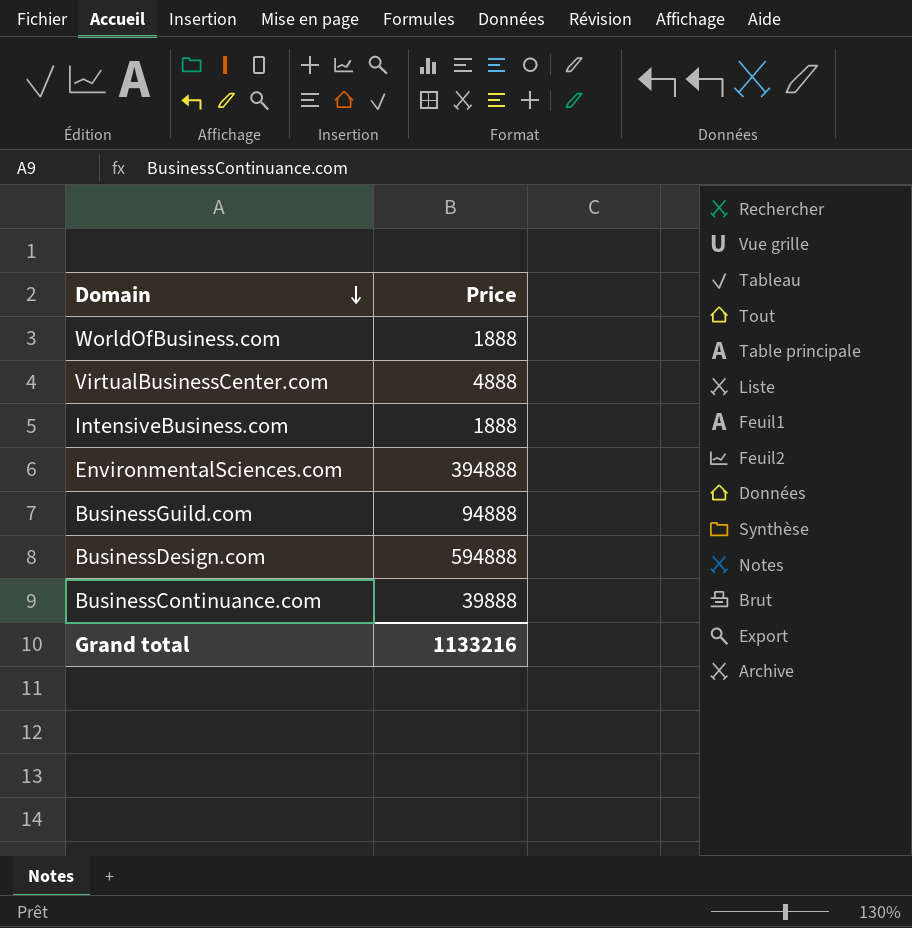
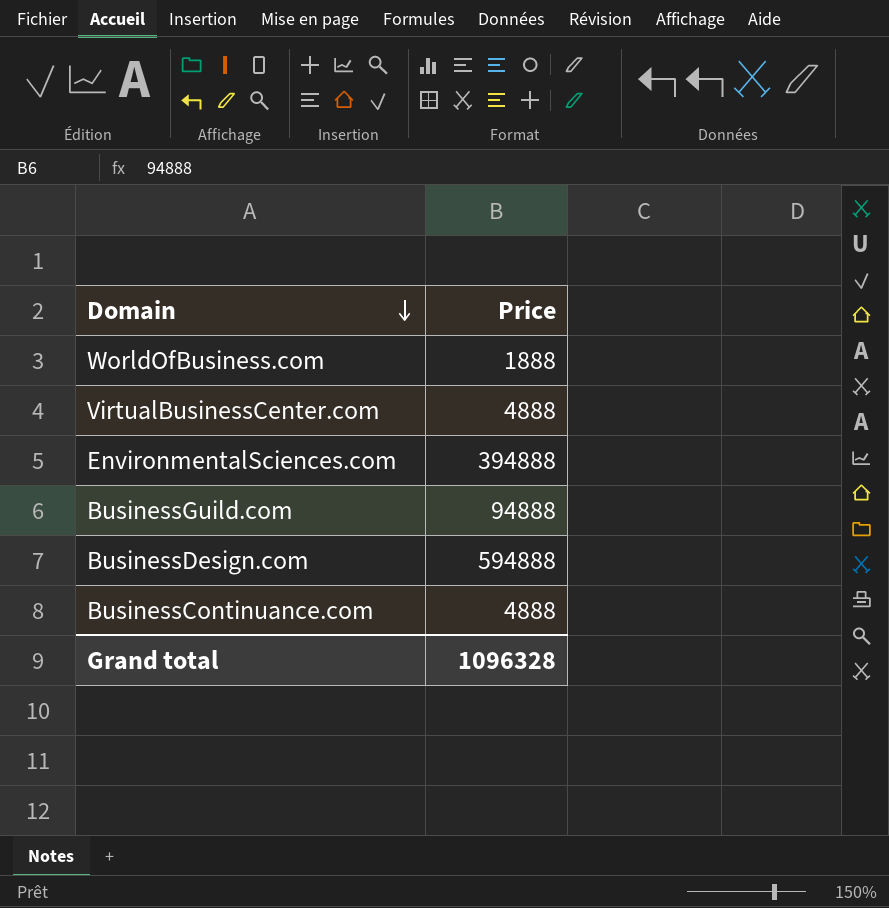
row IntensiveBusiness.com: 1888 -> none
BusinessContinuance.com | Price: 39888 -> 4888
Grand total | Price: 1133216 -> 1096328

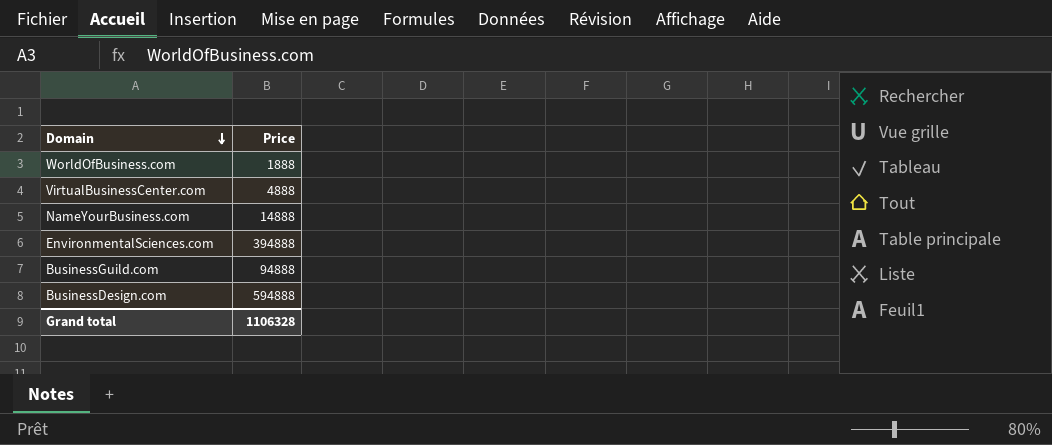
row BusinessContinuance.com: 4888 -> none
row NameYourBusiness.com: none -> 14888
Grand total | Price: 1096328 -> 1106328

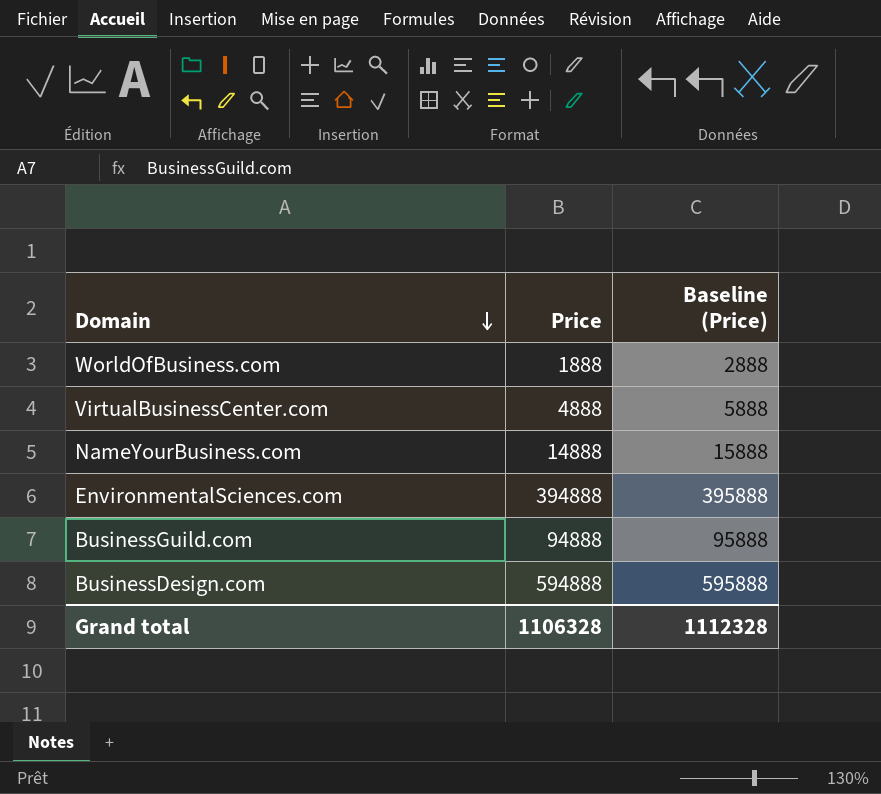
column Baseline (Price) | formula: none -> [Price] + 1000

